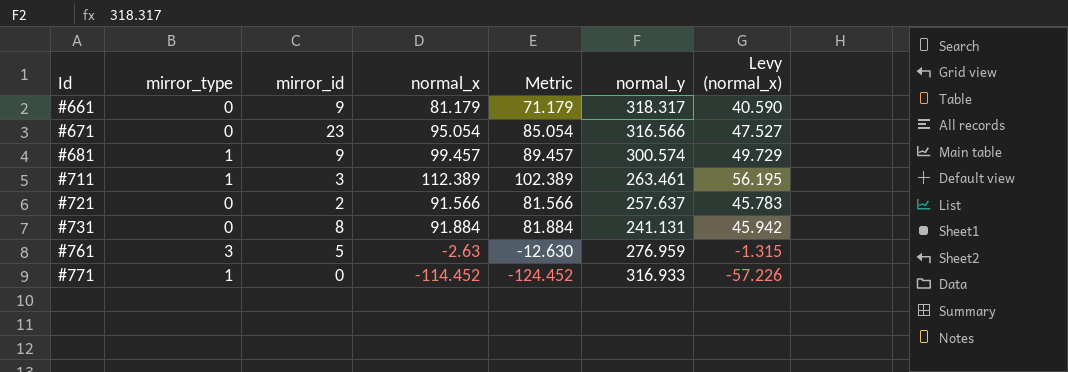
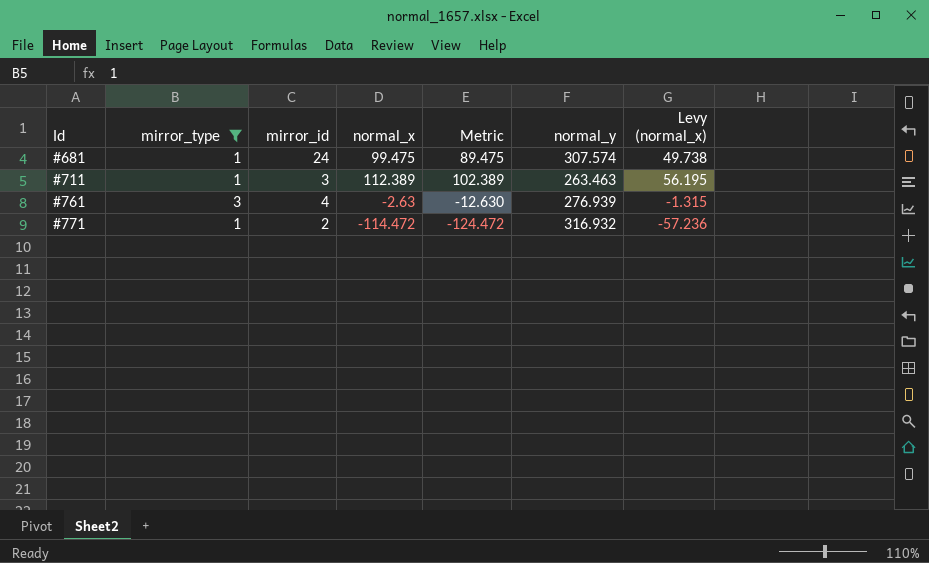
filter: none -> mirror_type != 0
#681 | mirror_id: 9 -> 24
#681 | normal_x: 99.457 -> 99.475
#681 | Metric: 89.457 -> 89.475
#681 | normal_y: 300.574 -> 307.574
#681 | Levy (normal_x): 49.729 -> 49.738
#711 | normal_y: 263.461 -> 263.463
#761 | mirror_id: 5 -> 4
#761 | normal_y: 276.959 -> 276.939
#771 | mirror_id: 0 -> 2
#771 | normal_x: -114.452 -> -114.472
#771 | Metric: -124.452 -> -124.472
#771 | normal_y: 316.933 -> 316.932
#771 | Levy (normal_x): -57.226 -> -57.236

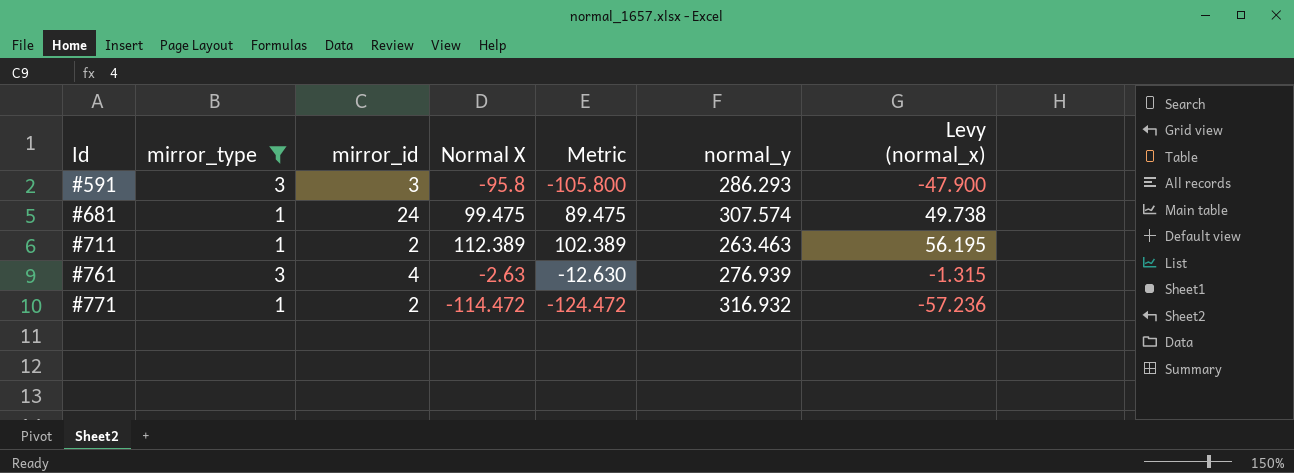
column name: normal_x -> Normal X
row #591: none -> 3 | 3 | -95.8 | -105.800 | 286.293 | -47.900
#711 | mirror_id: 3 -> 2

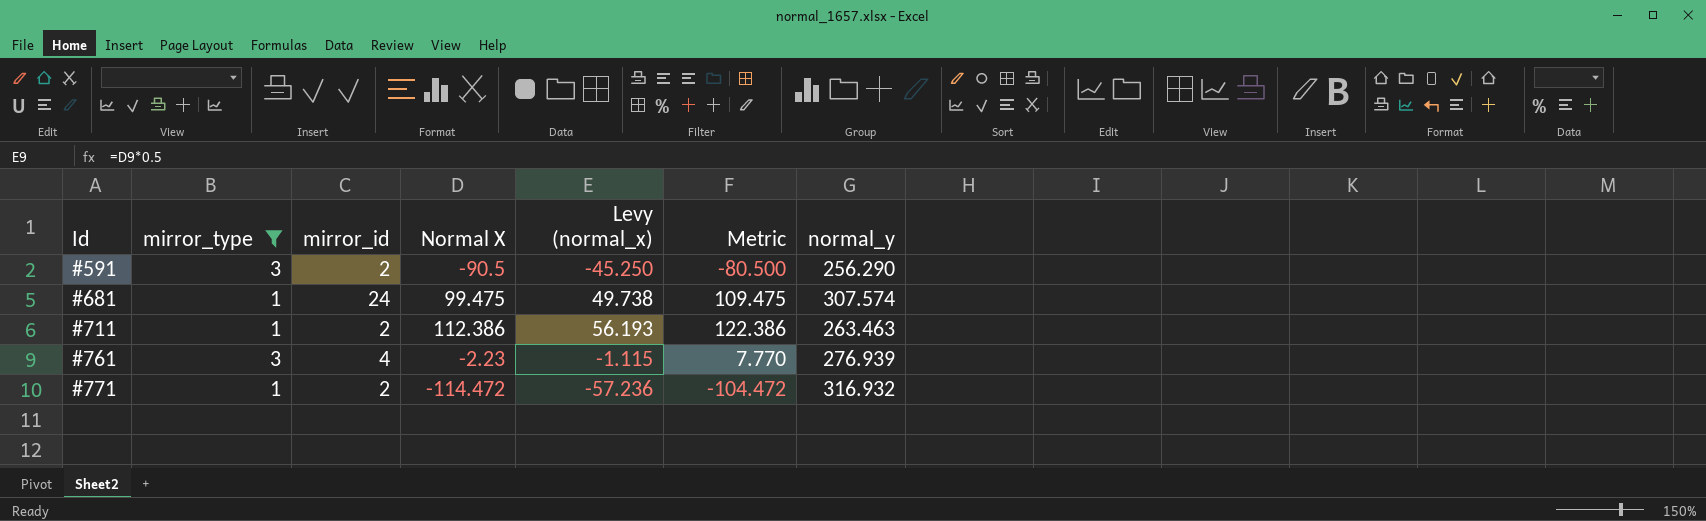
column Levy (normal_x) | position: 7 -> 5
column Metric | formula: [Normal X] - 10 -> [Normal X] + 10
#591 | mirror_id: 3 -> 2
#591 | Normal X: -95.8 -> -90.5
#591 | Levy (normal_x): -47.900 -> -45.250
#591 | normal_y: 286.293 -> 256.290
#711 | Normal X: 112.389 -> 112.386
#711 | Levy (normal_x): 56.195 -> 56.193
#761 | Normal X: -2.63 -> -2.23
#761 | Levy (normal_x): -1.315 -> -1.115

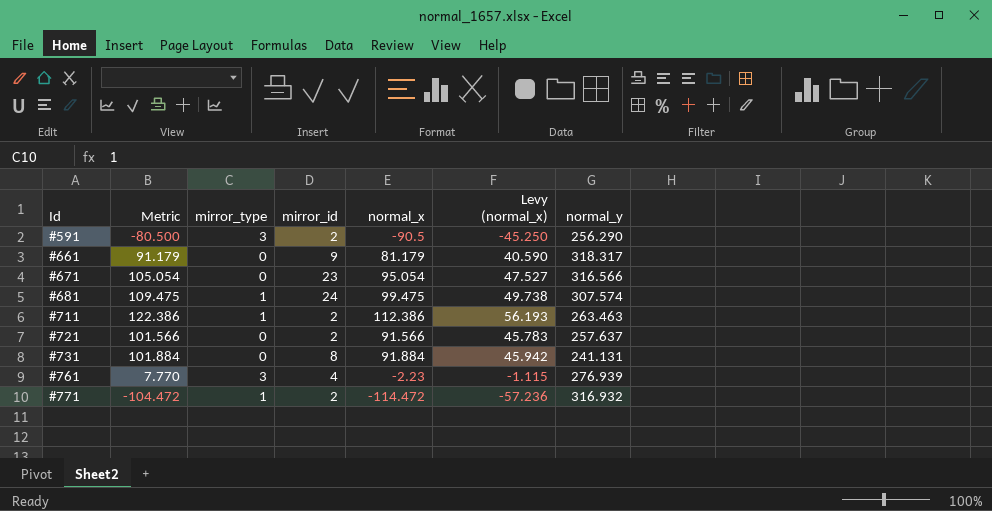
filter: mirror_type != 0 -> none
column Metric | position: 6 -> 2
column name: Normal X -> normal_x

